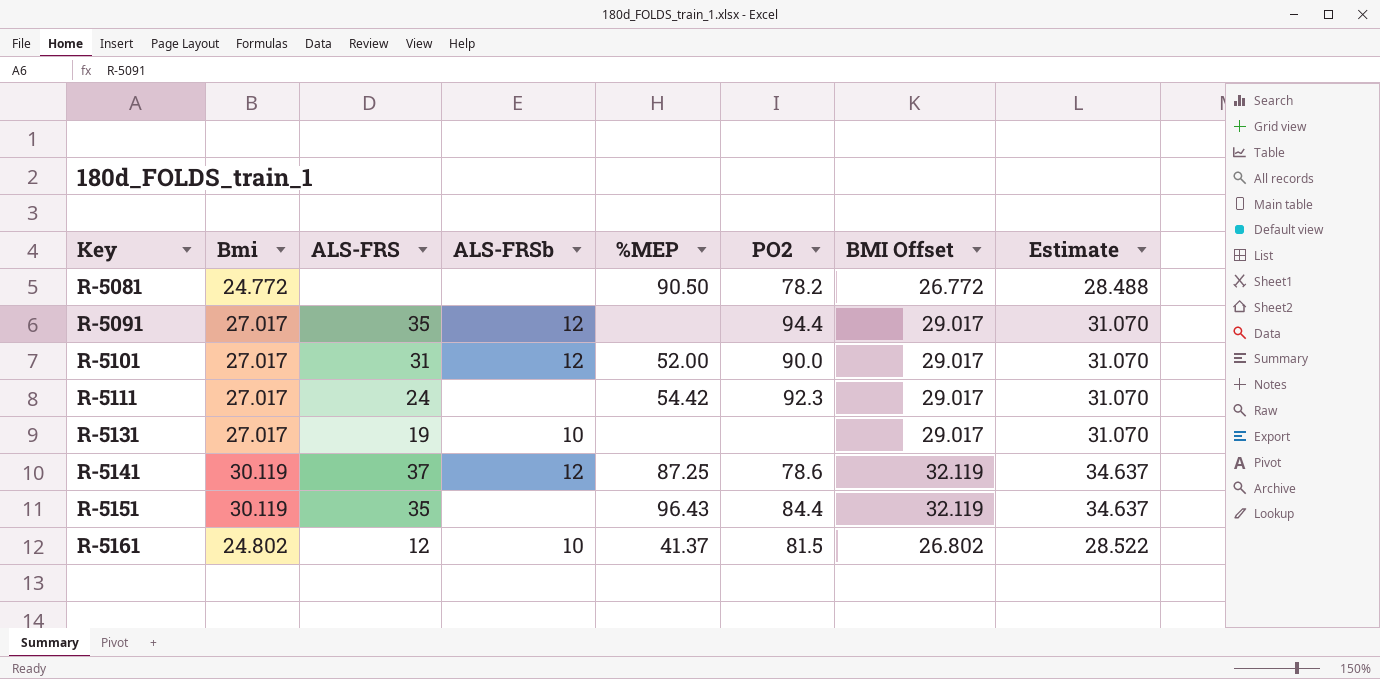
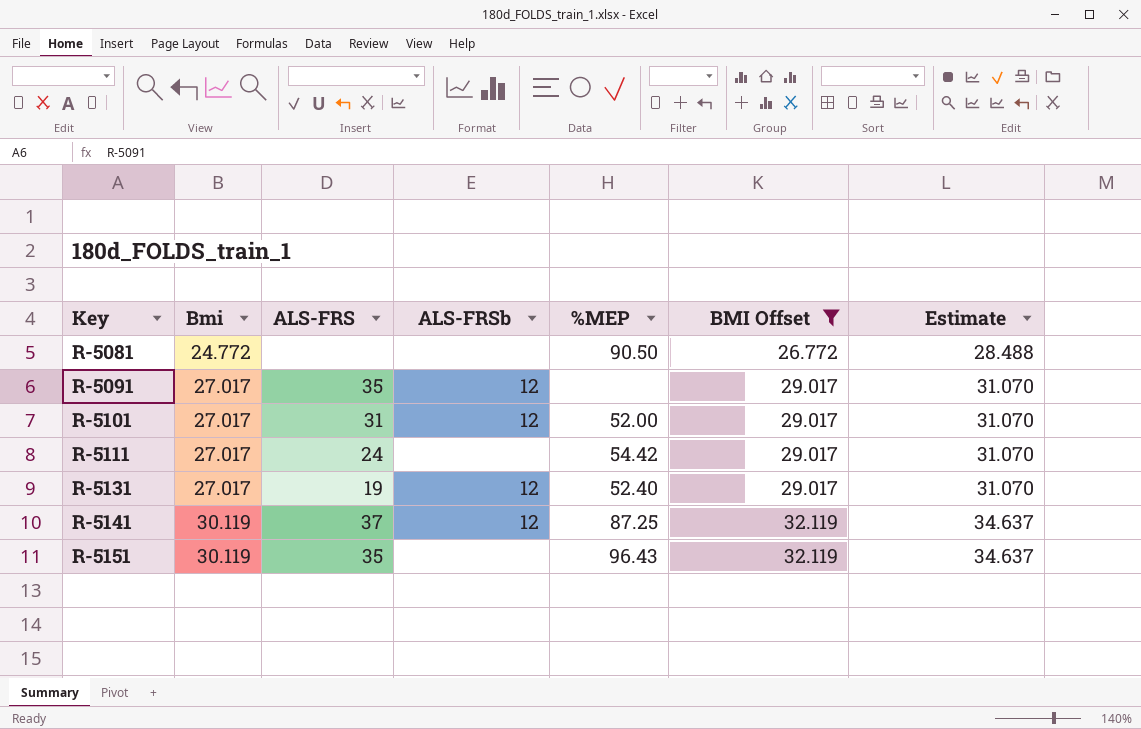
filter: none -> BMI Offset != 26.802
column PO2 | position: 6 -> none
R-5131 | ALS-FRSb: 10 -> 12
R-5131 | %MEP: none -> 52.40

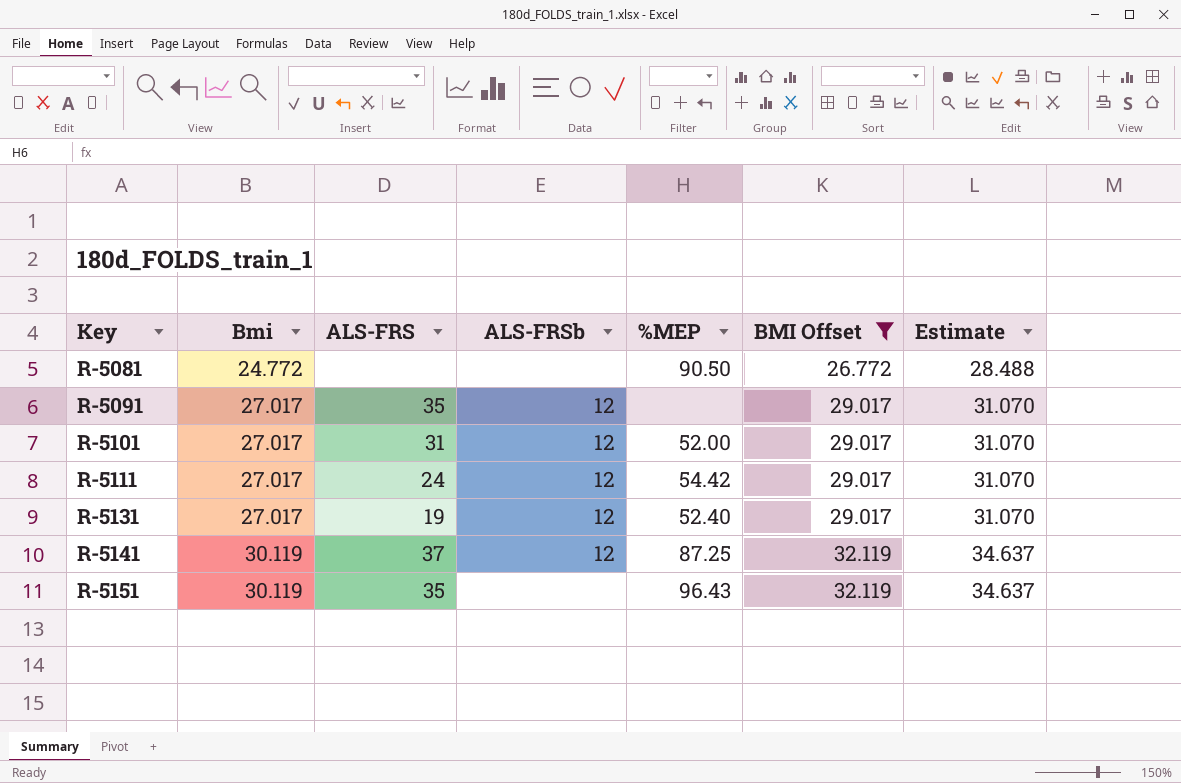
R-5111 | ALS-FRSb: none -> 12

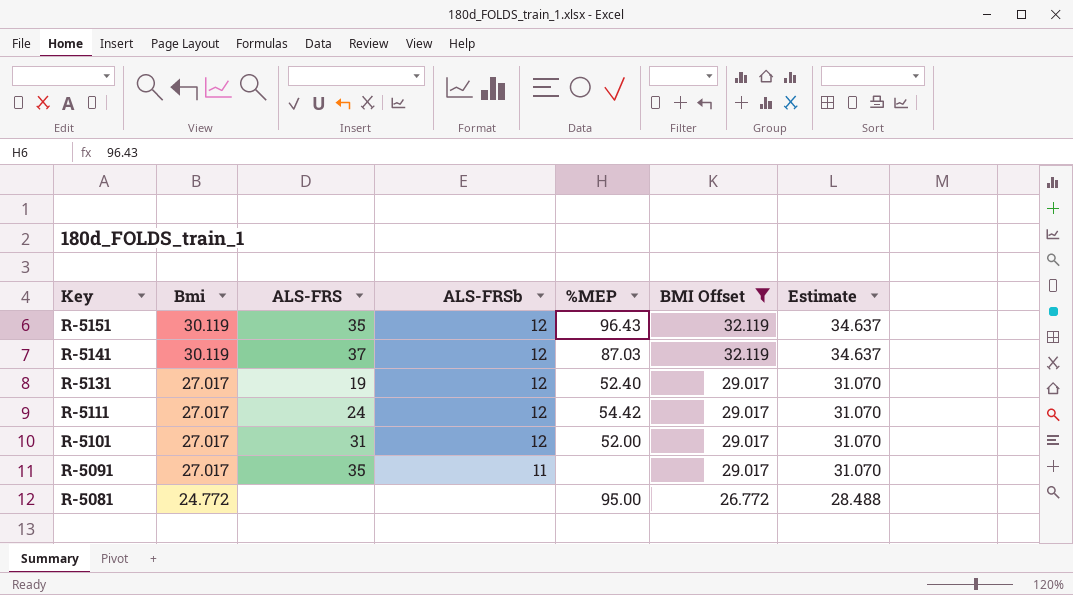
row order: Key ascending -> Key descending
R-5151 | ALS-FRSb: none -> 12
R-5141 | %MEP: 87.25 -> 87.03
R-5091 | ALS-FRSb: 12 -> 11
R-5081 | %MEP: 90.50 -> 95.00

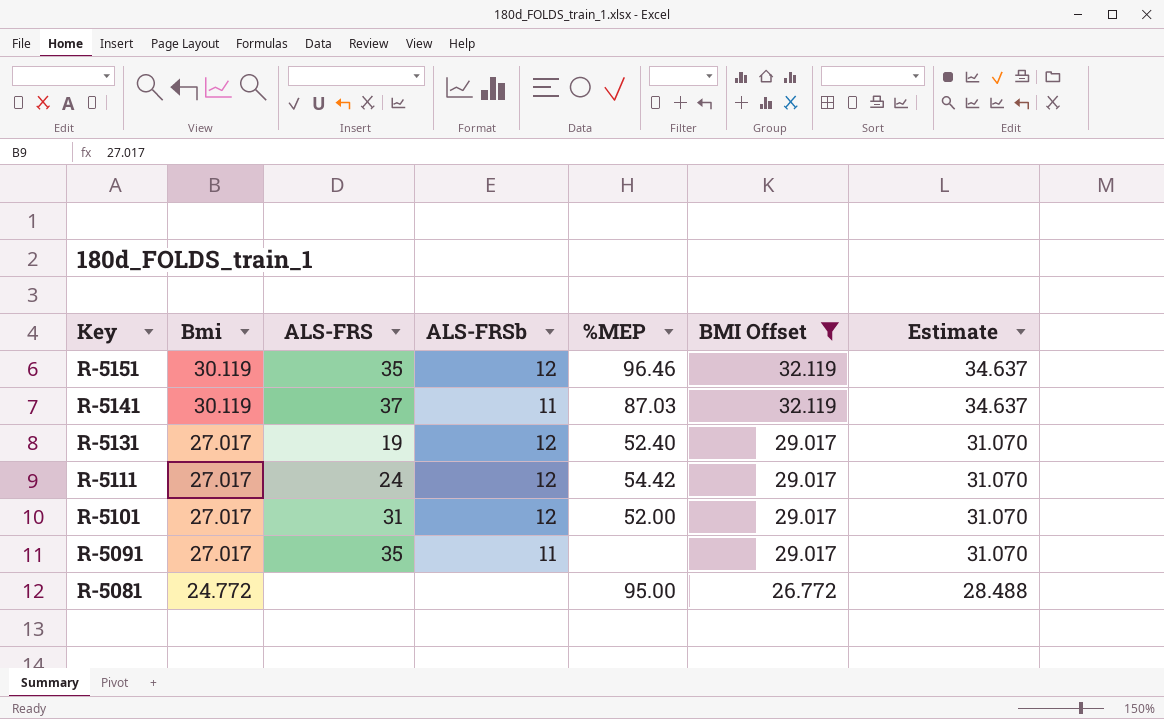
R-5151 | %MEP: 96.43 -> 96.46
R-5141 | ALS-FRSb: 12 -> 11

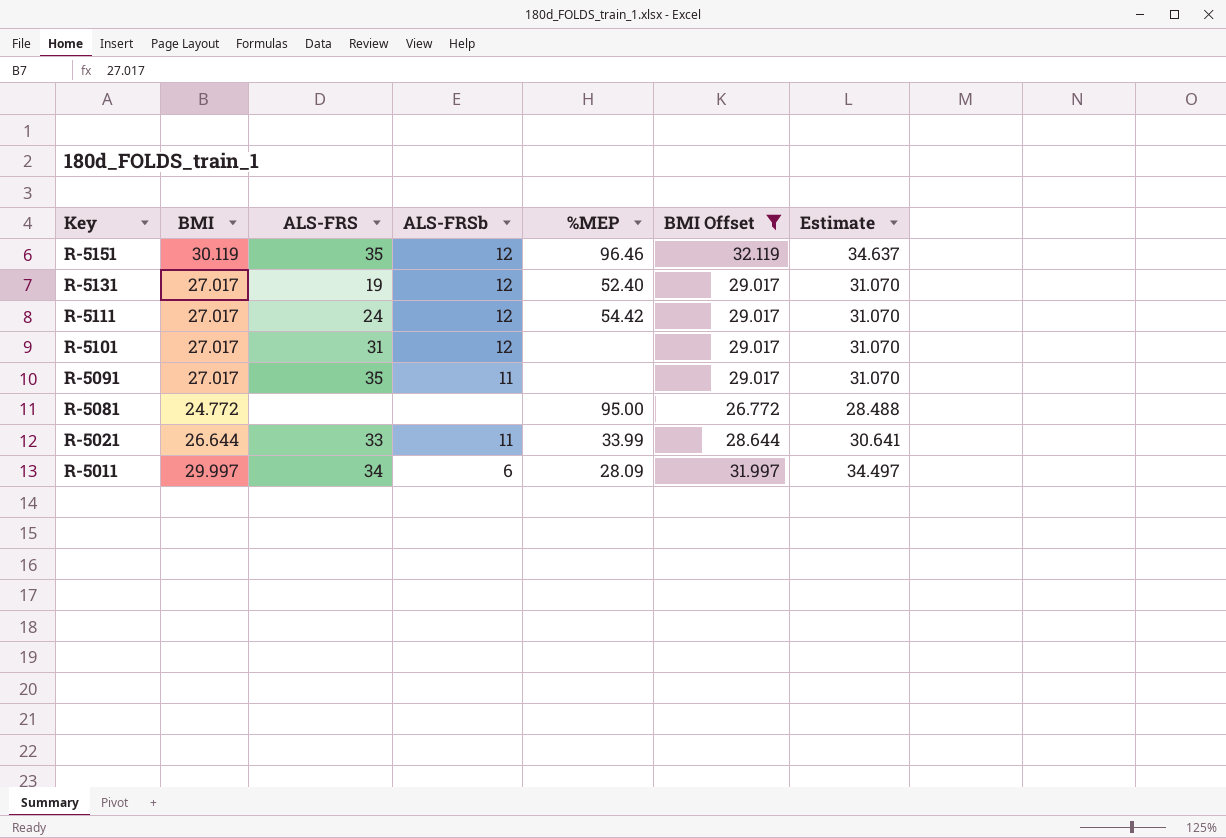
column name: Bmi -> BMI
row R-5141: 30.119 | 37 | 11 | 87.03 | 32.119 | 34.637 -> none
R-5101 | %MEP: 52.00 -> none
row R-5021: none -> 26.644 | 33 | 11 | 33.99 | 28.644 | 30.641
row R-5011: none -> 29.997 | 34 | 6 | 28.09 | 31.997 | 34.497

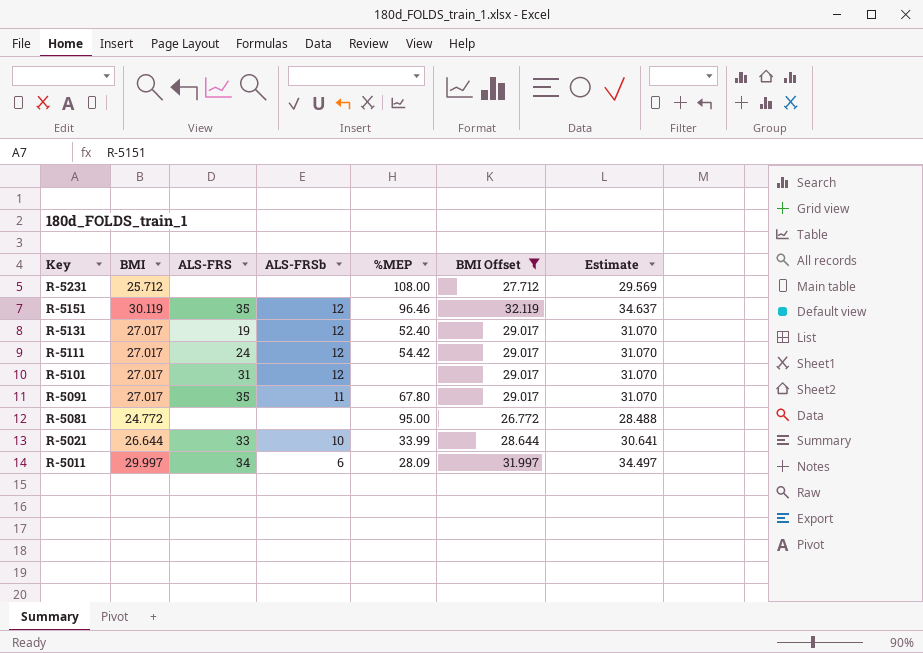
row R-5231: none -> 25.712 | none | none | 108.00 | 27.712 | 29.569
R-5091 | %MEP: none -> 67.80
R-5021 | ALS-FRSb: 11 -> 10

